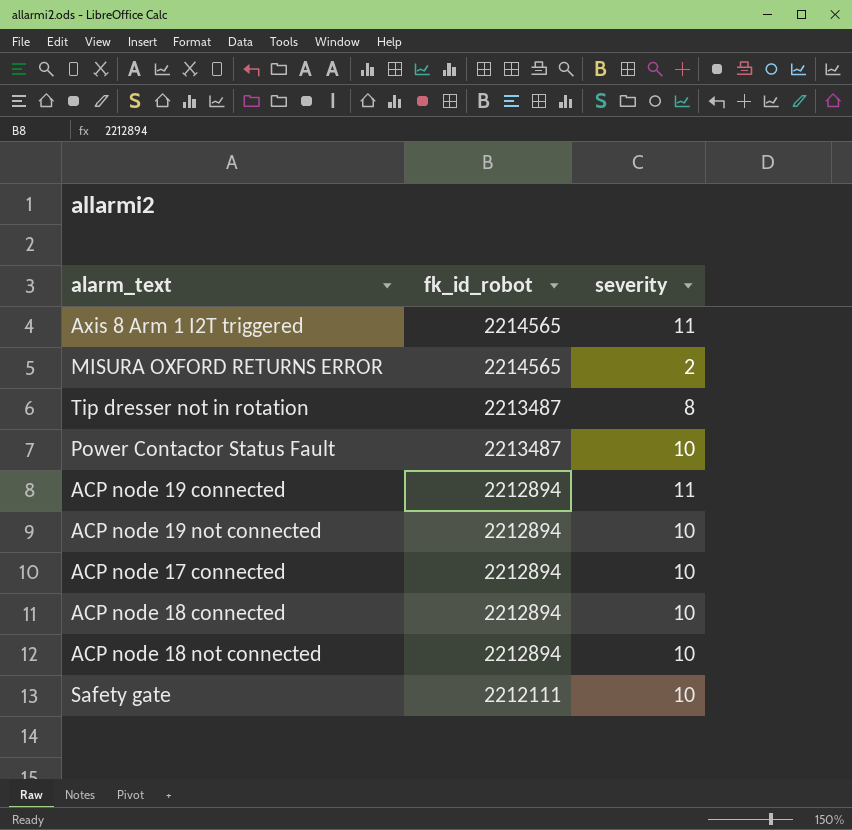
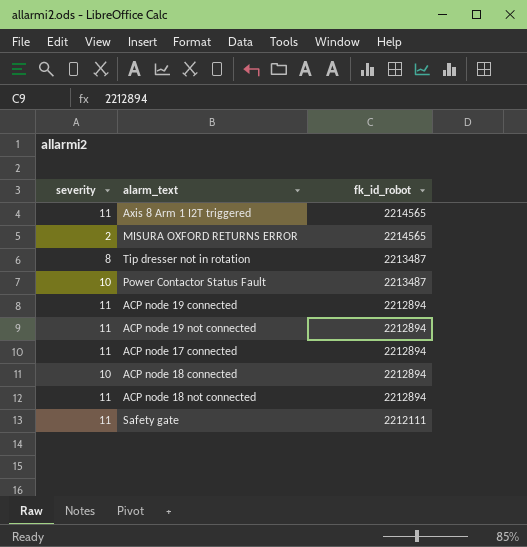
column severity | position: 3 -> 1
ACP node 19 not connected | severity: 10 -> 11
ACP node 17 connected | severity: 10 -> 11
ACP node 18 not connected | severity: 10 -> 11
Safety gate | severity: 10 -> 11

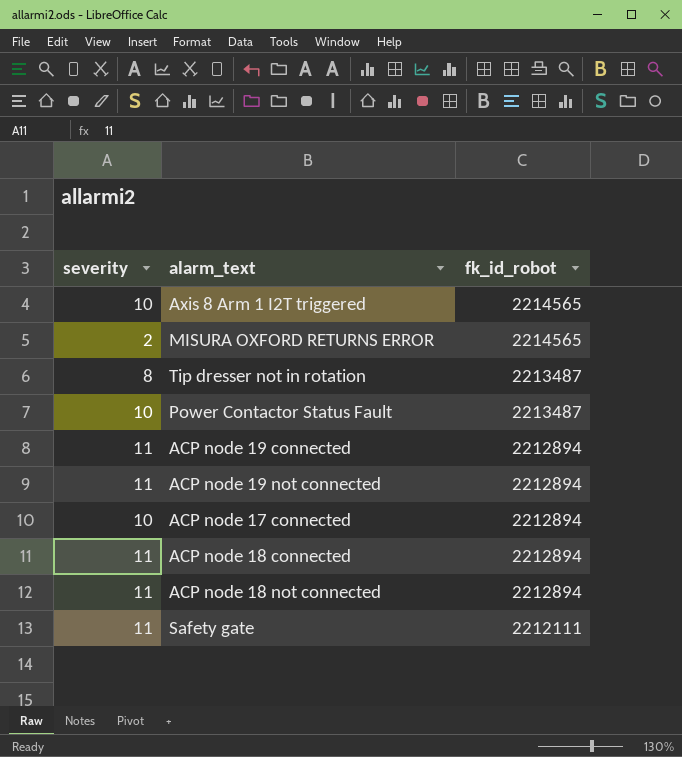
Axis 8 Arm 1 I2T triggered | severity: 11 -> 10
ACP node 17 connected | severity: 11 -> 10
ACP node 18 connected | severity: 10 -> 11

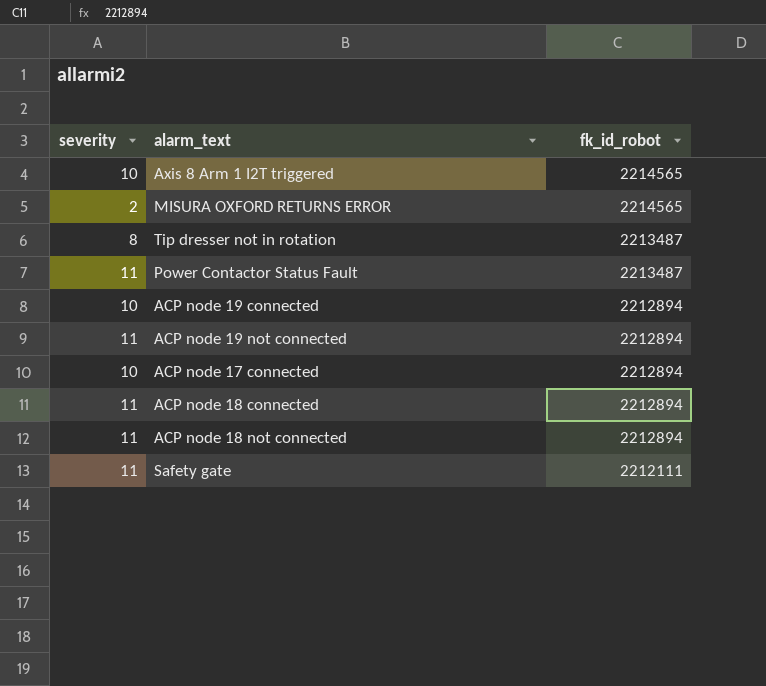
Power Contactor Status Fault | severity: 10 -> 11
ACP node 19 connected | severity: 11 -> 10

